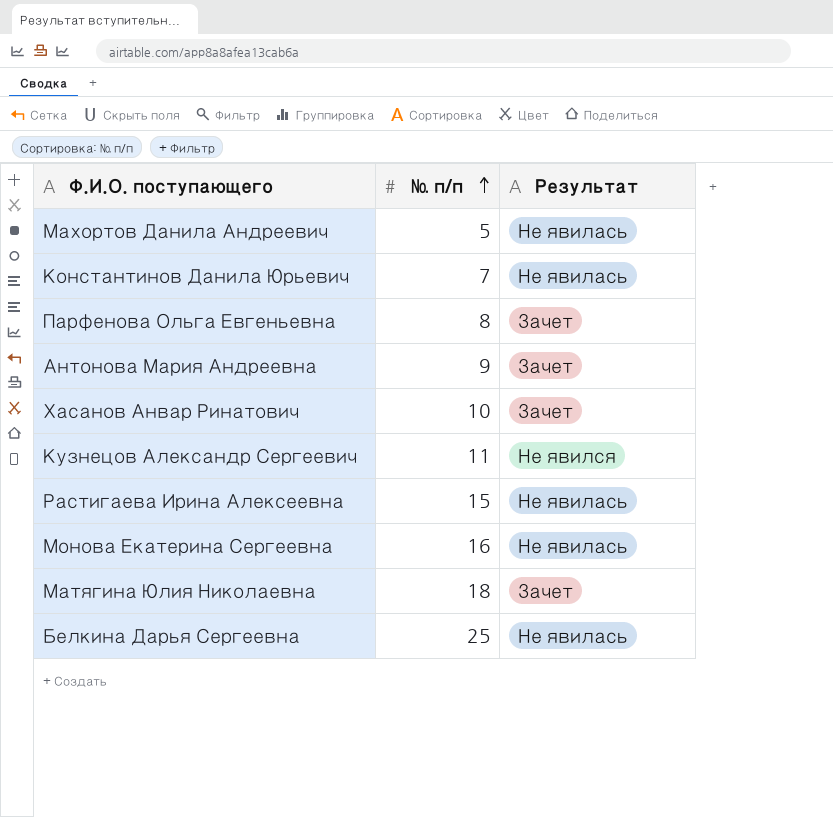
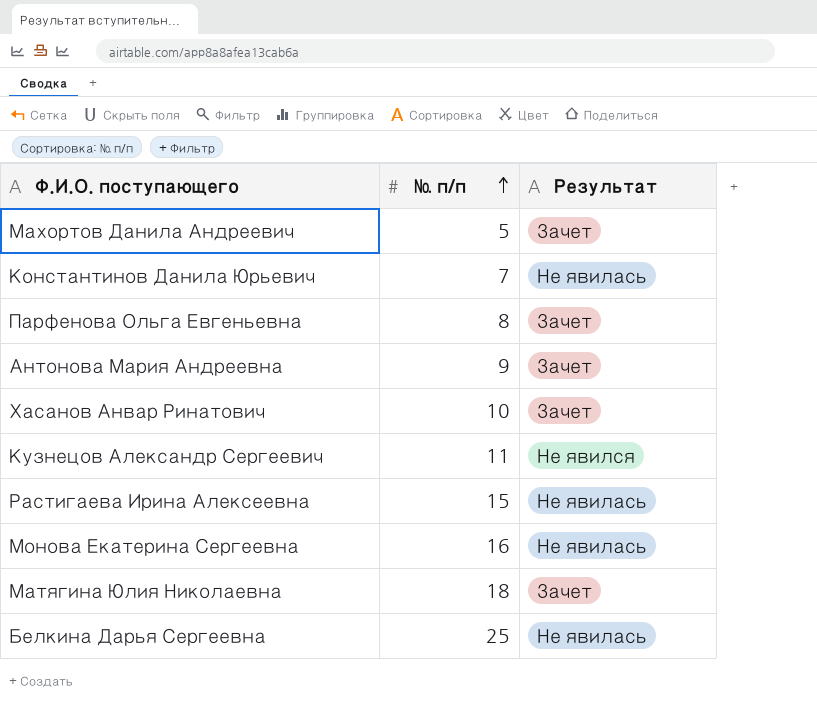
Махортов Данила Андреевич | Результат: Не явилась -> Зачет

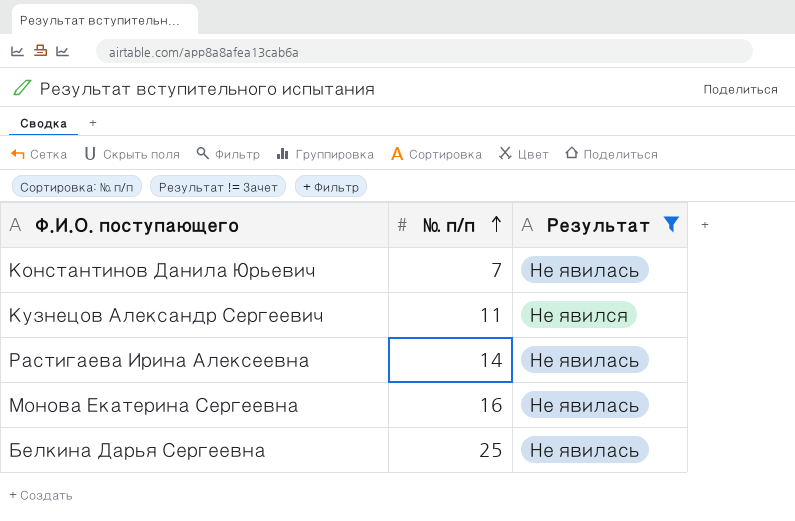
filter: none -> Результат != Зачет
Растигаева Ирина Алексеевна | № п/п: 15 -> 14

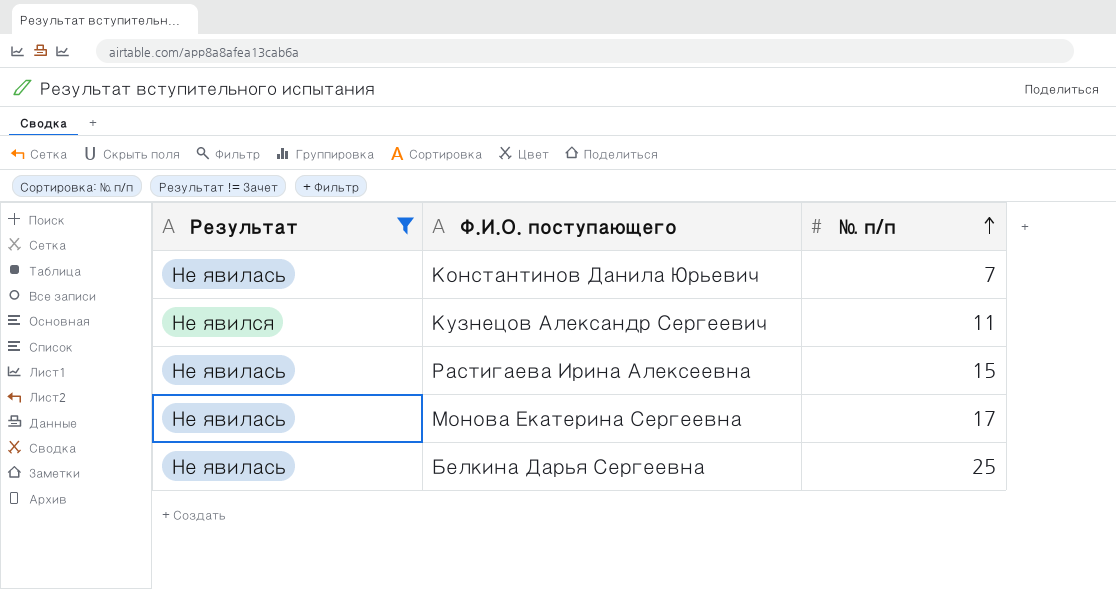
column Результат | position: 3 -> 1
Растигаева Ирина Алексеевна | № п/п: 14 -> 15
Монова Екатерина Сергеевна | № п/п: 16 -> 17

